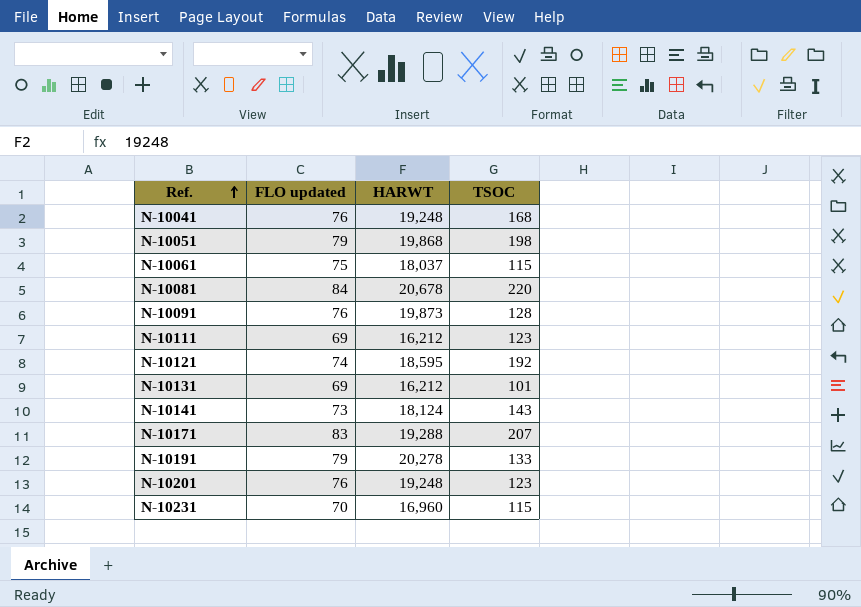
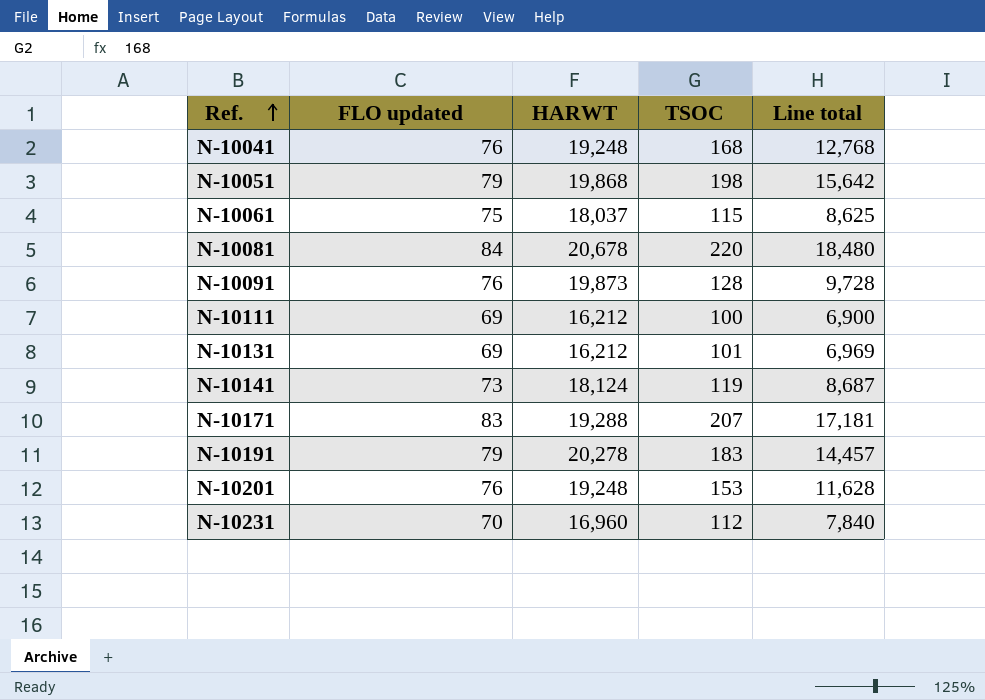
column Line total | formula: none -> [FLO updated] * [TSOC]
row N-10121: 74 | 18,595 | 192 -> none
N-10111 | TSOC: 123 -> 100
N-10141 | TSOC: 143 -> 119
N-10191 | TSOC: 133 -> 183
N-10201 | TSOC: 123 -> 153
N-10231 | TSOC: 115 -> 112

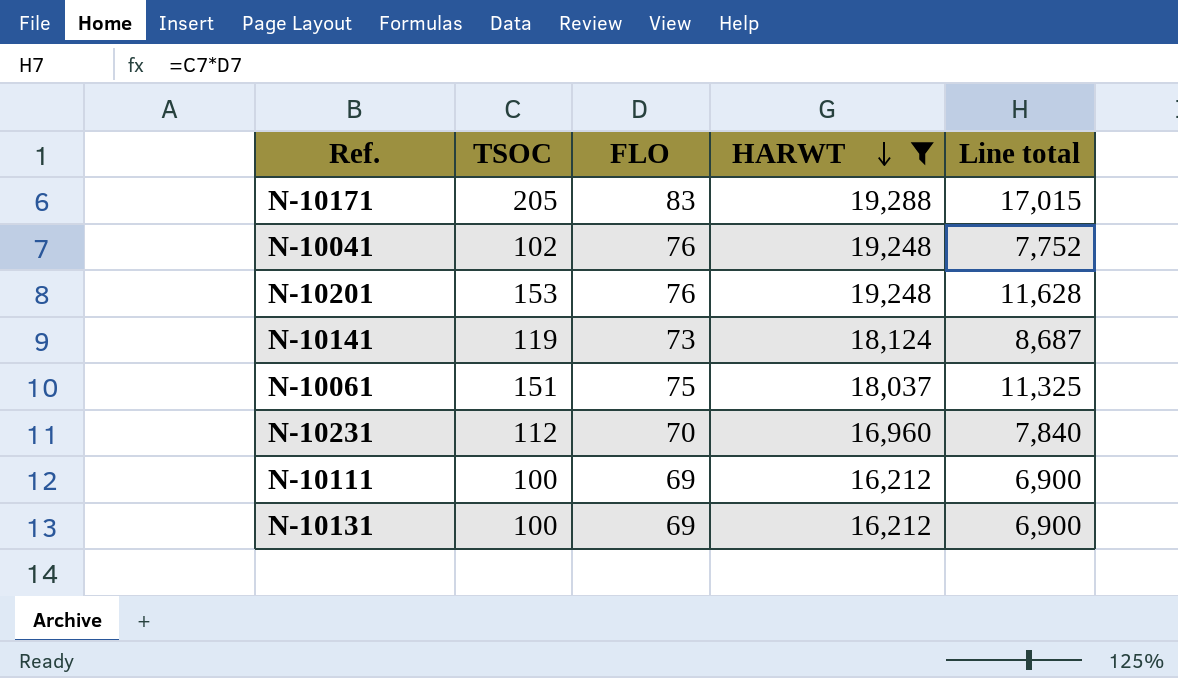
filter: none -> HARWT <= 19,288
row order: Ref. ascending -> HARWT descending
column TSOC | position: 4 -> 2
column name: FLO updated -> FLO
N-10171 | TSOC: 207 -> 205
N-10171 | Line total: 17,181 -> 17,015
N-10041 | TSOC: 168 -> 102
N-10041 | Line total: 12,768 -> 7,752
N-10061 | TSOC: 115 -> 151
N-10061 | Line total: 8,625 -> 11,325
N-10131 | TSOC: 101 -> 100
N-10131 | Line total: 6,969 -> 6,900

